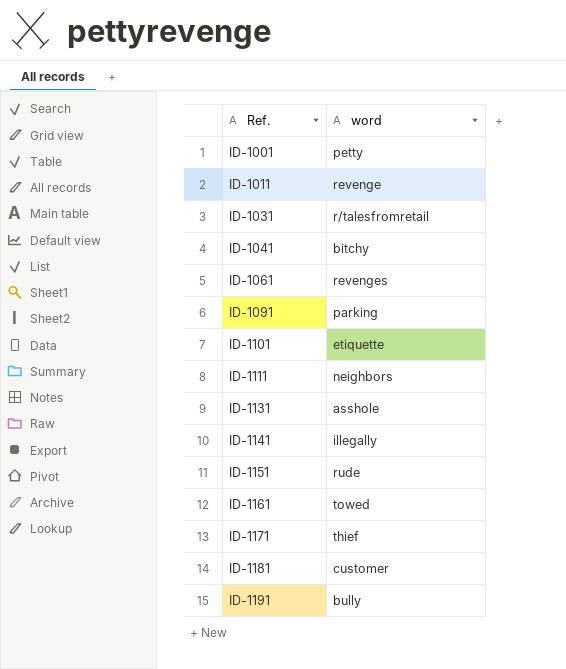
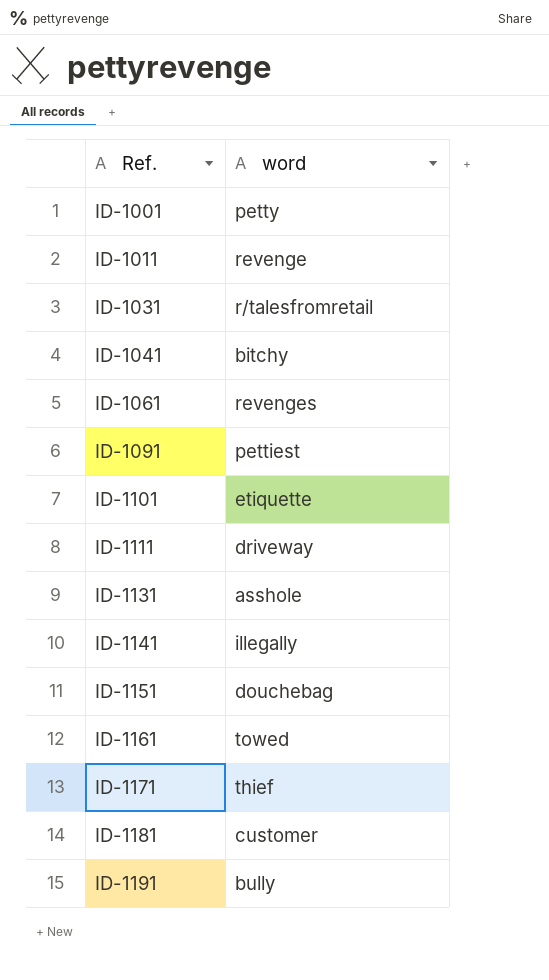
ID-1091 | word: parking -> pettiest
ID-1111 | word: neighbors -> driveway
ID-1151 | word: rude -> douchebag

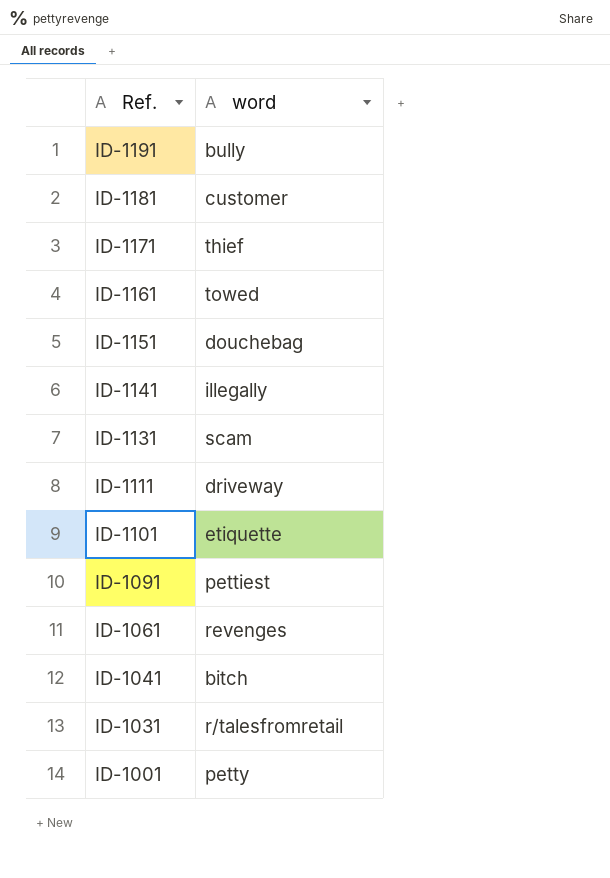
row order: Ref. ascending -> Ref. descending
row ID-1011: revenge -> none
ID-1131 | word: asshole -> scam
ID-1041 | word: bitchy -> bitch

